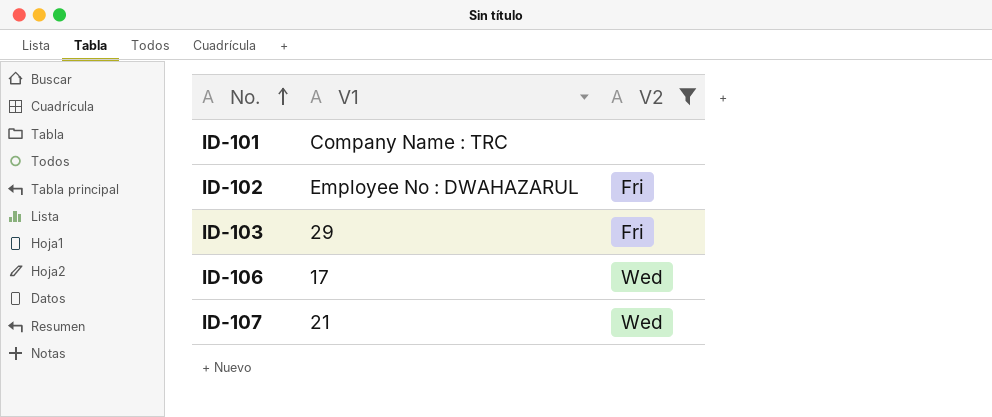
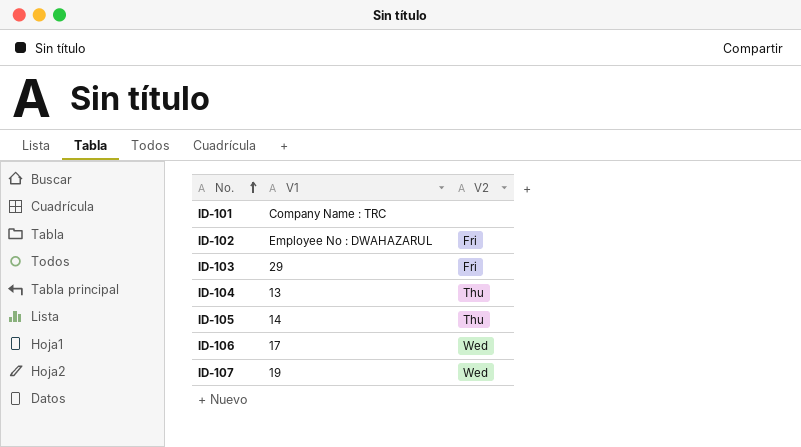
filter: V2 != Thu -> none
ID-107 | V1: 21 -> 19

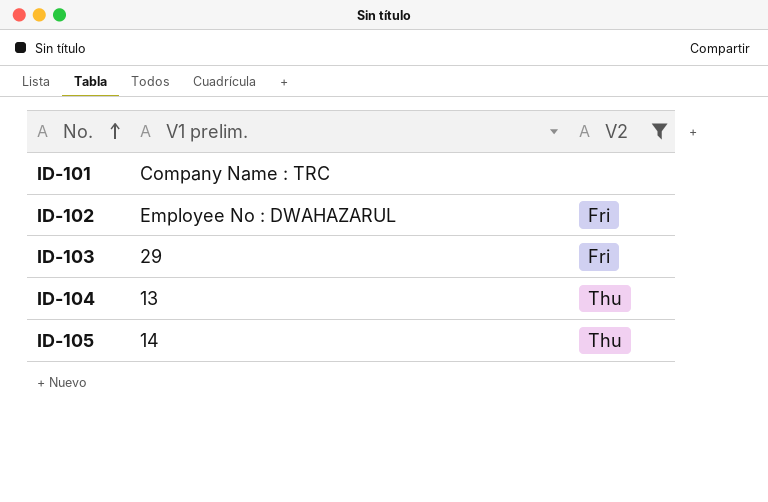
filter: none -> V2 != Wed
column name: V1 -> V1 prelim.

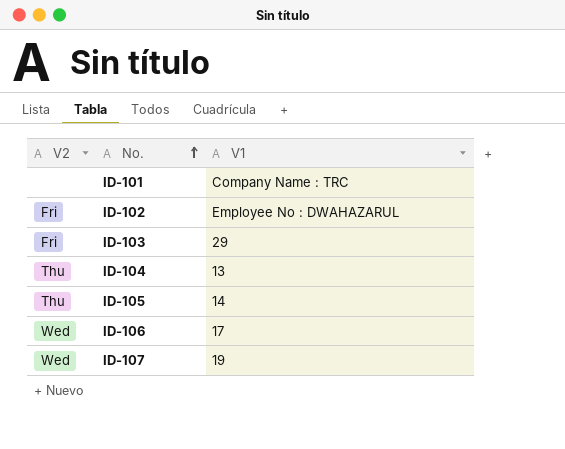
filter: V2 != Wed -> none
column V2 | position: 3 -> 1
column name: V1 prelim. -> V1

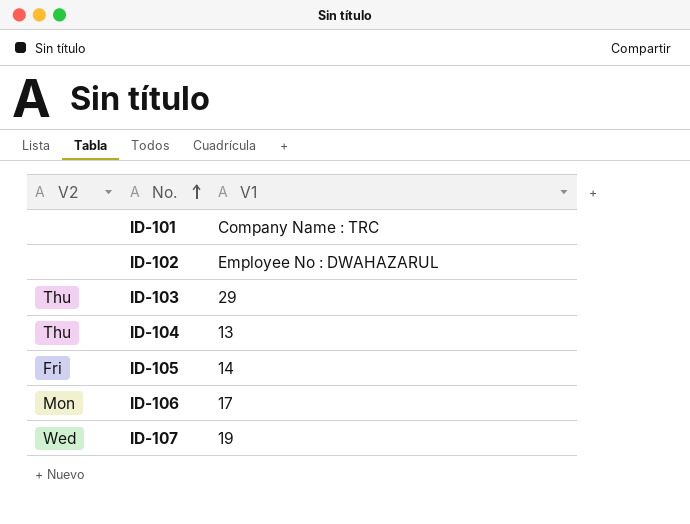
ID-102 | V2: Fri -> none
ID-103 | V2: Fri -> Thu
ID-105 | V2: Thu -> Fri
ID-106 | V2: Wed -> Mon

